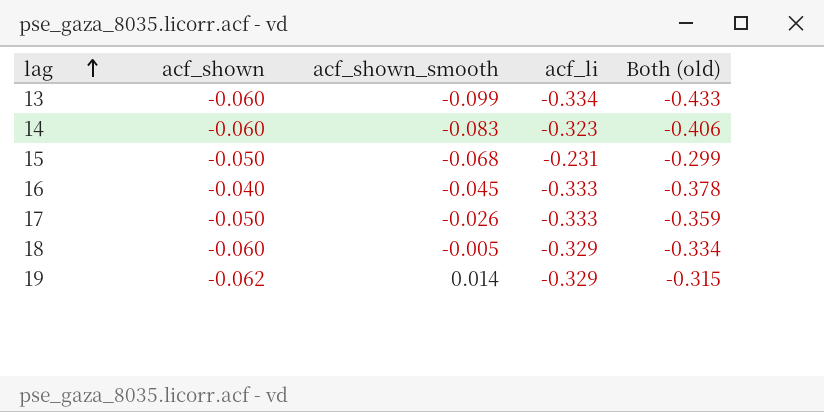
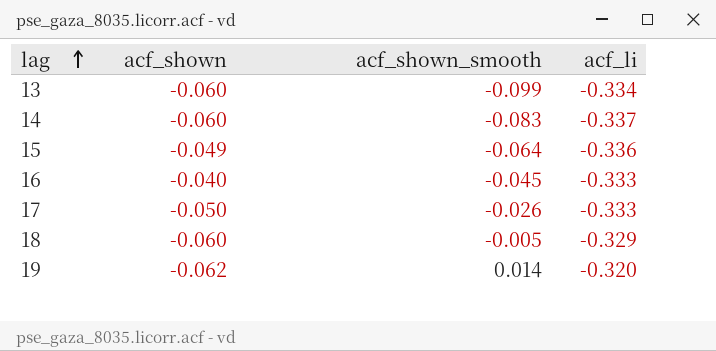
column Both (old) | formula: [acf_shown_smooth] + [acf_li] -> none
14 | acf_li: -0.323 -> -0.337
15 | acf_shown: -0.050 -> -0.049
15 | acf_shown_smooth: -0.068 -> -0.064
15 | acf_li: -0.231 -> -0.336
19 | acf_li: -0.329 -> -0.320

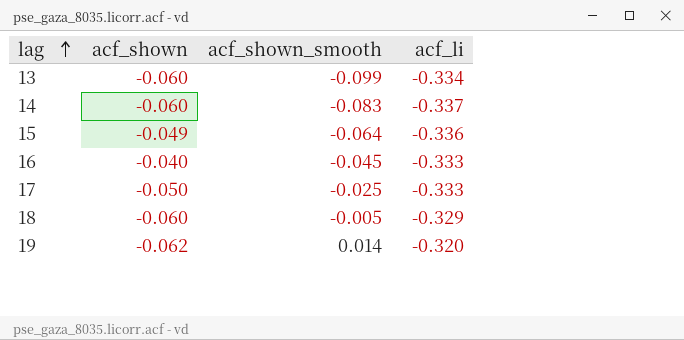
17 | acf_shown_smooth: -0.026 -> -0.025

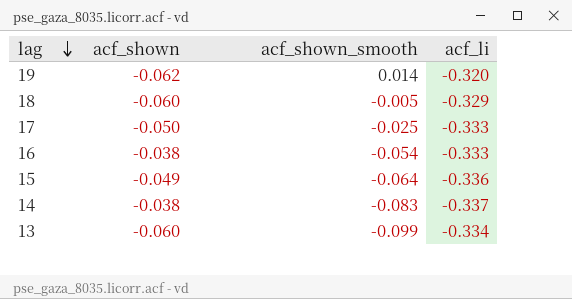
row order: lag ascending -> lag descending
16 | acf_shown: -0.040 -> -0.038
16 | acf_shown_smooth: -0.045 -> -0.054
14 | acf_shown: -0.060 -> -0.038

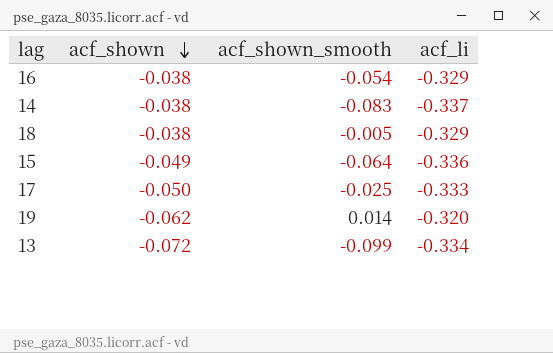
row order: lag descending -> acf_shown descending
16 | acf_li: -0.333 -> -0.329
18 | acf_shown: -0.060 -> -0.038
13 | acf_shown: -0.060 -> -0.072

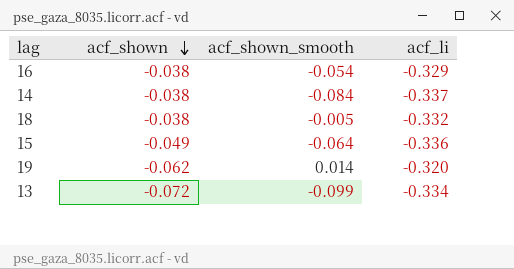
row 17: -0.050 | -0.025 | -0.333 -> none
14 | acf_shown_smooth: -0.083 -> -0.084
18 | acf_li: -0.329 -> -0.332

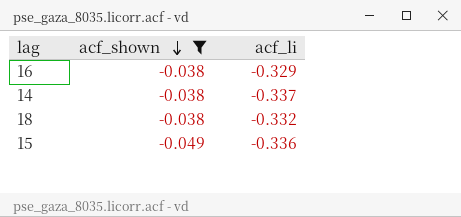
filter: none -> acf_shown >= -0.049
column acf_shown_smooth | position: 3 -> none

